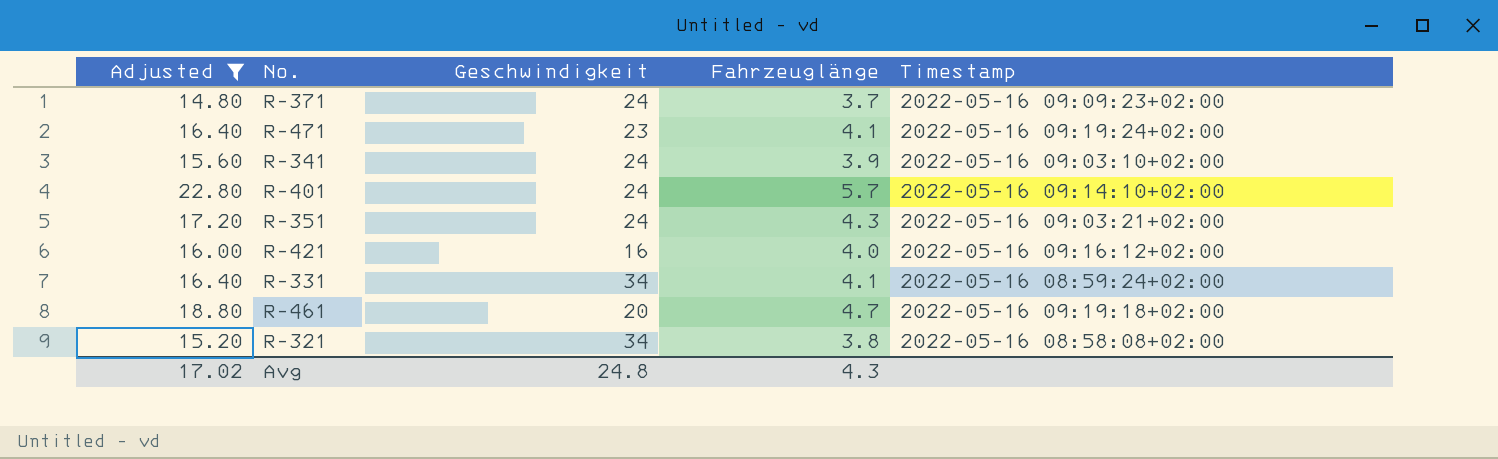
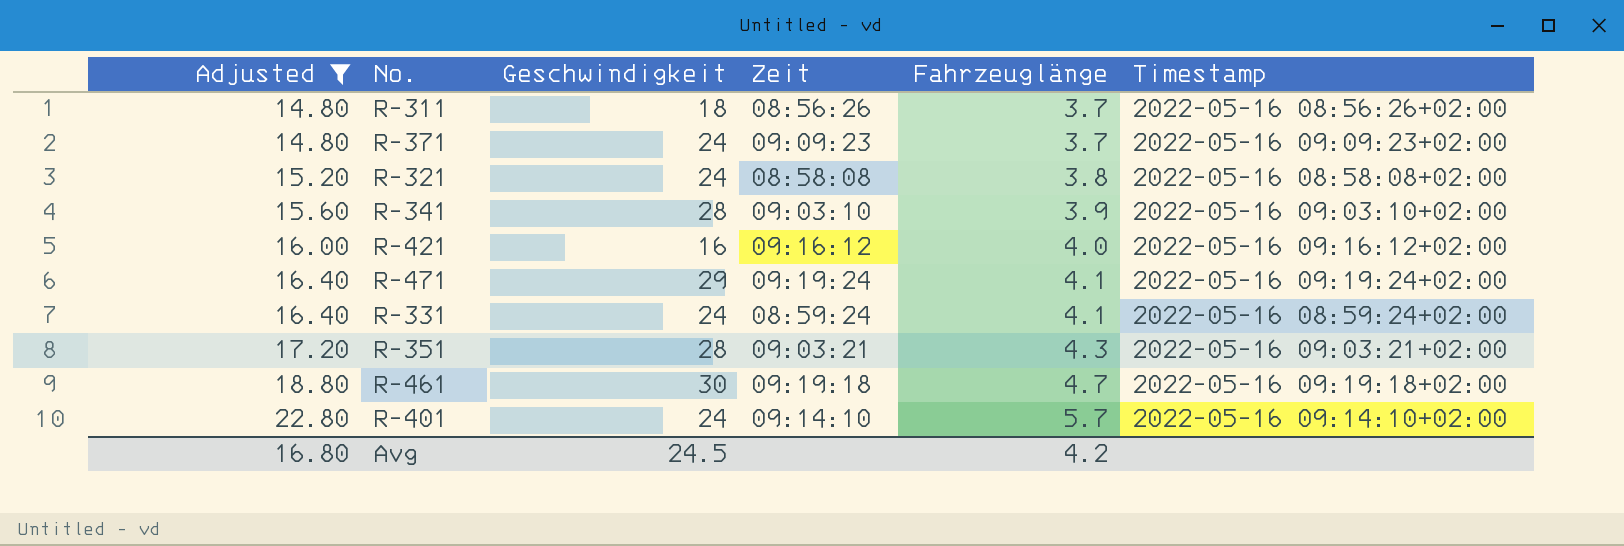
row order: none -> Adjusted ascending
column Zeit | position: none -> 4
row R-311: none -> 14.80 | 18 | 08:56:26 | 3.7 | 2022-05-16 08:56:26+02:00
R-321 | Geschwindigkeit: 34 -> 24
R-341 | Geschwindigkeit: 24 -> 28
R-471 | Geschwindigkeit: 23 -> 29
R-331 | Geschwindigkeit: 34 -> 24
R-351 | Geschwindigkeit: 24 -> 28
R-461 | Geschwindigkeit: 20 -> 30
Avg | Adjusted: 17.02 -> 16.80
Avg | Geschwindigkeit: 24.8 -> 24.5
Avg | Fahrzeuglänge: 4.3 -> 4.2

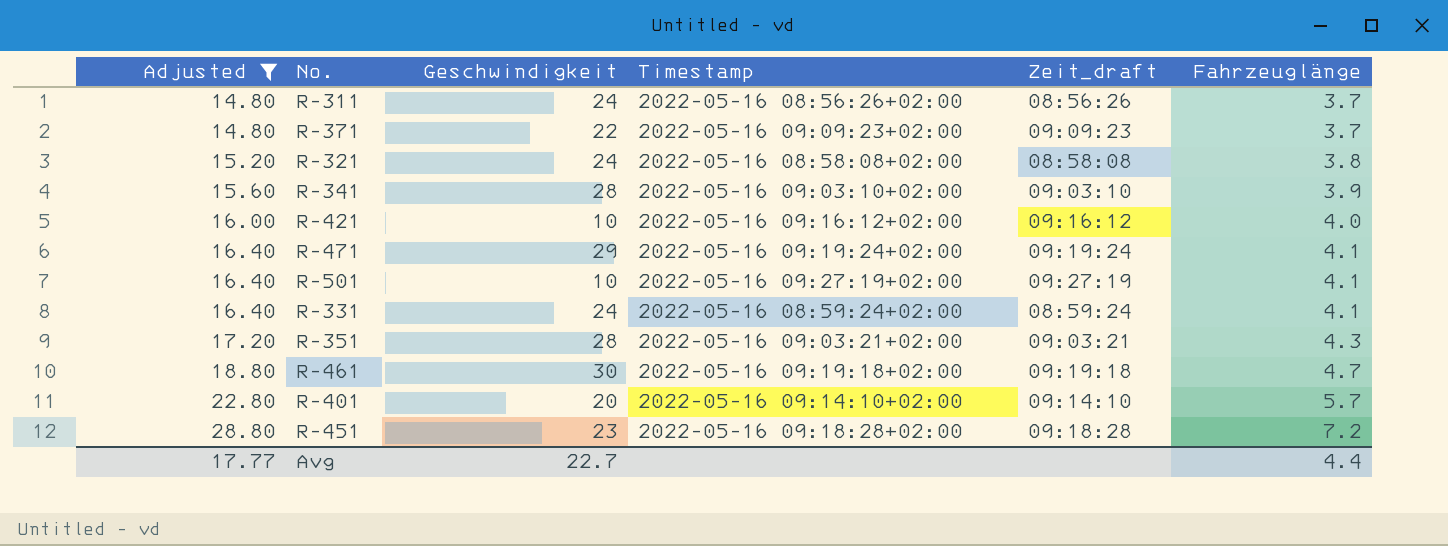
column Timestamp | position: 6 -> 4
column name: Zeit -> Zeit_draft
R-311 | Geschwindigkeit: 18 -> 24
R-371 | Geschwindigkeit: 24 -> 22
R-421 | Geschwindigkeit: 16 -> 10
row R-501: none -> 16.40 | 10 | 2022-05-16 09:27:19+02:00 | 09:27:19 | 4.1
R-401 | Geschwindigkeit: 24 -> 20
row R-451: none -> 28.80 | 23 | 2022-05-16 09:18:28+02:00 | 09:18:28 | 7.2
Avg | Adjusted: 16.80 -> 17.77
Avg | Geschwindigkeit: 24.5 -> 22.7
Avg | Fahrzeuglänge: 4.2 -> 4.4

